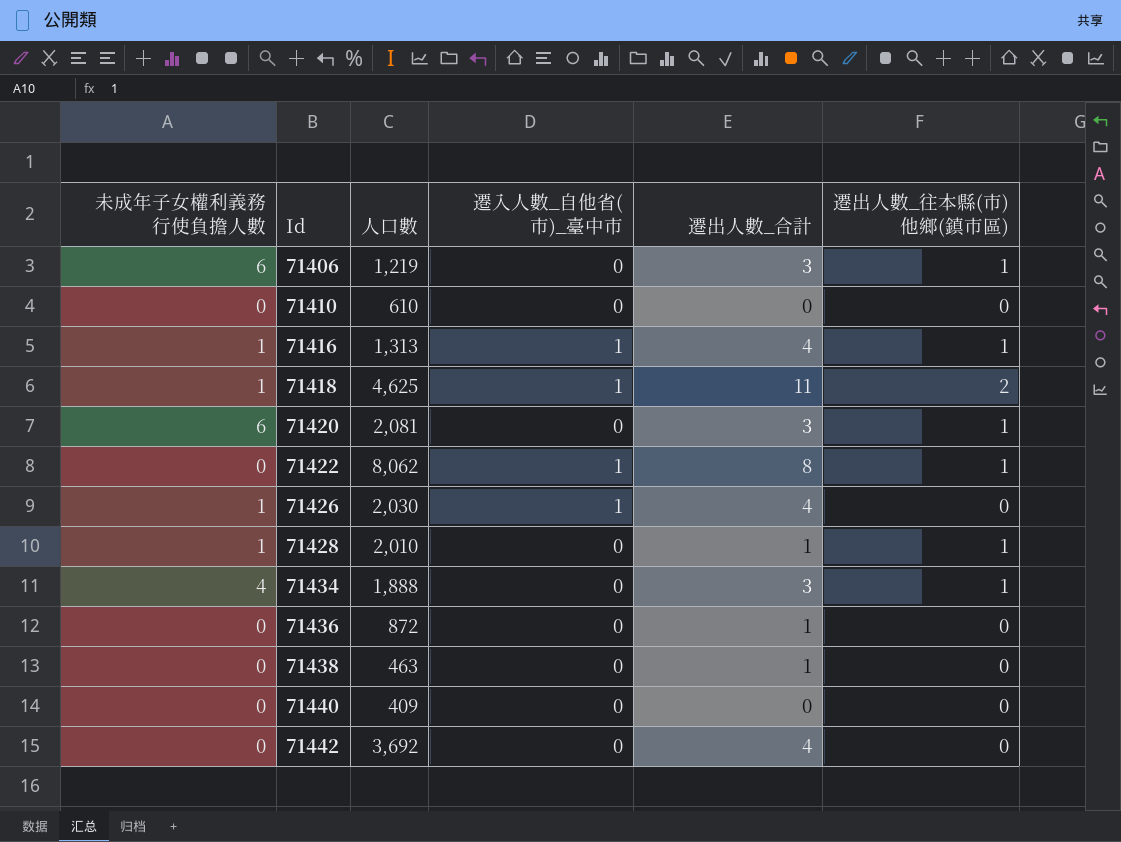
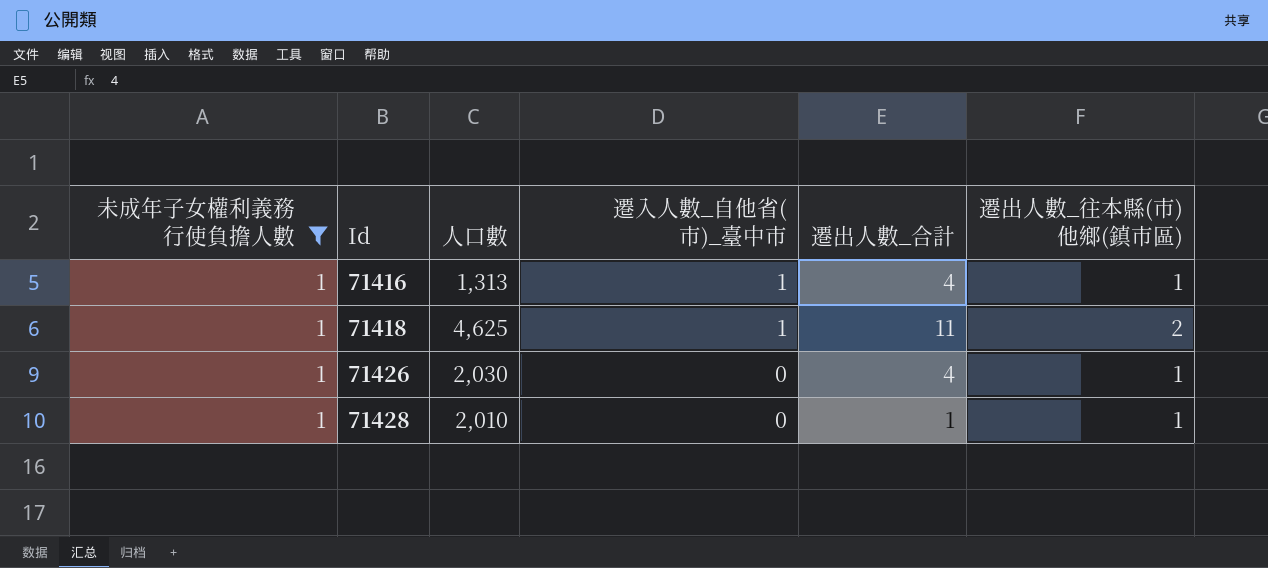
filter: none -> 未成年子女權利義務行使負擔人數 = 1
71426 | 遷入人數_自他省(市)_臺中市: 1 -> 0
71426 | 遷出人數_往本縣(市)他鄉(鎮市區): 0 -> 1

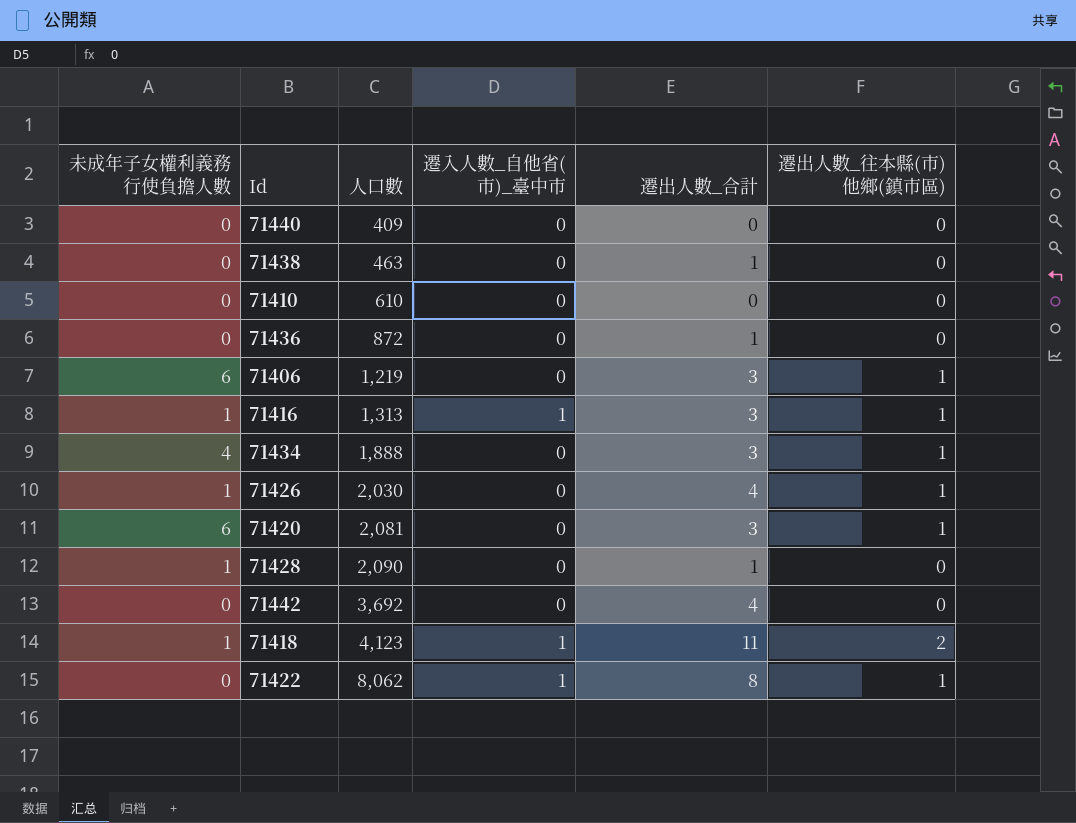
filter: 未成年子女權利義務行使負擔人數 = 1 -> none
row order: Id ascending -> 人口數 ascending
71416 | 遷出人數_合計: 4 -> 3
71428 | 人口數: 2,010 -> 2,090
71428 | 遷出人數_往本縣(市)他鄉(鎮市區): 1 -> 0
71418 | 人口數: 4,625 -> 4,123

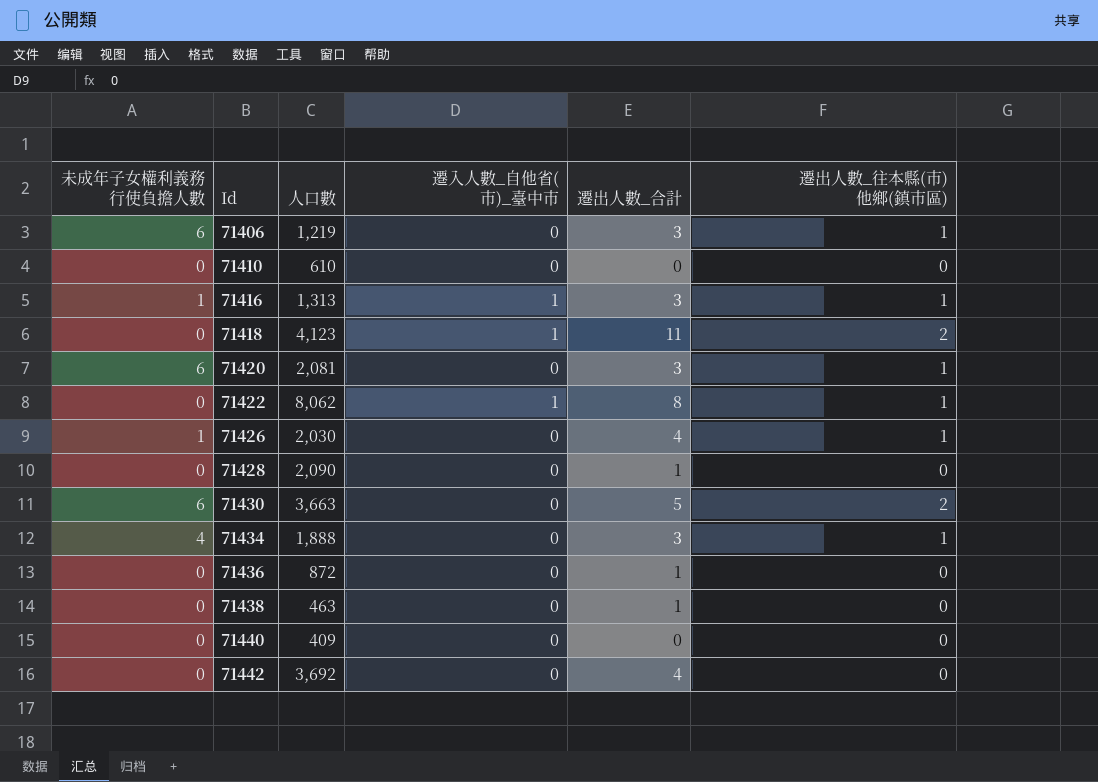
row order: 人口數 ascending -> Id ascending
71418 | 未成年子女權利義務行使負擔人數: 1 -> 0
71428 | 未成年子女權利義務行使負擔人數: 1 -> 0
row 71430: none -> 6 | 3,663 | 0 | 5 | 2

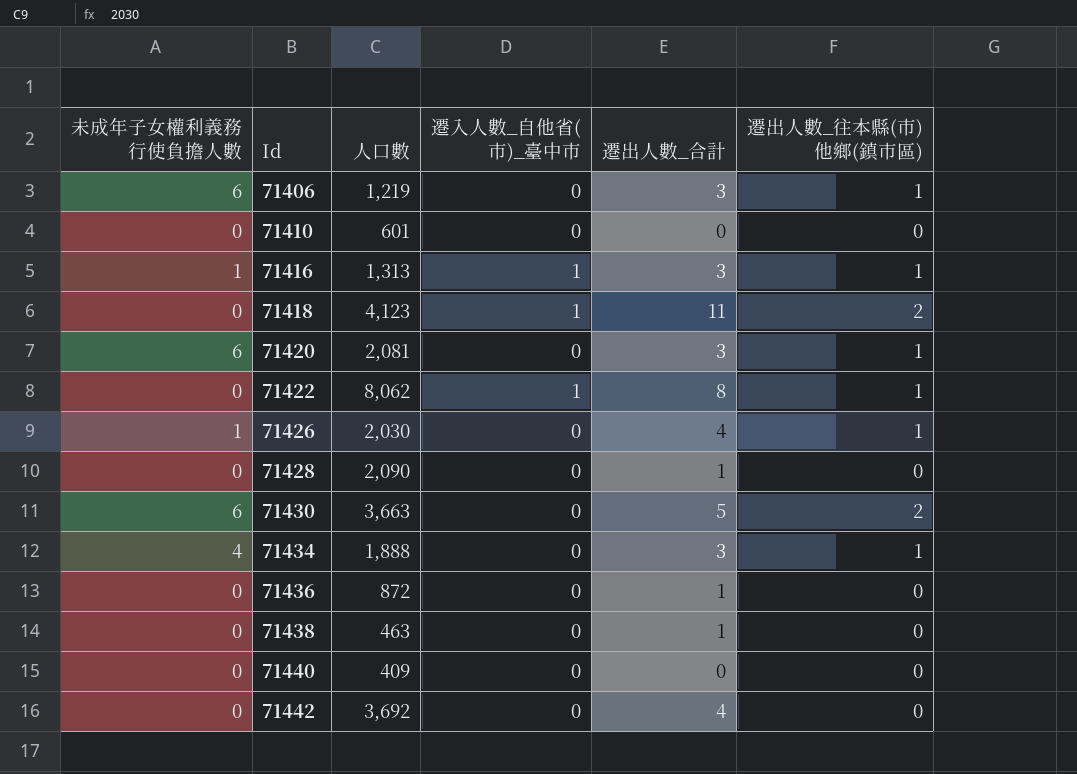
71410 | 人口數: 610 -> 601

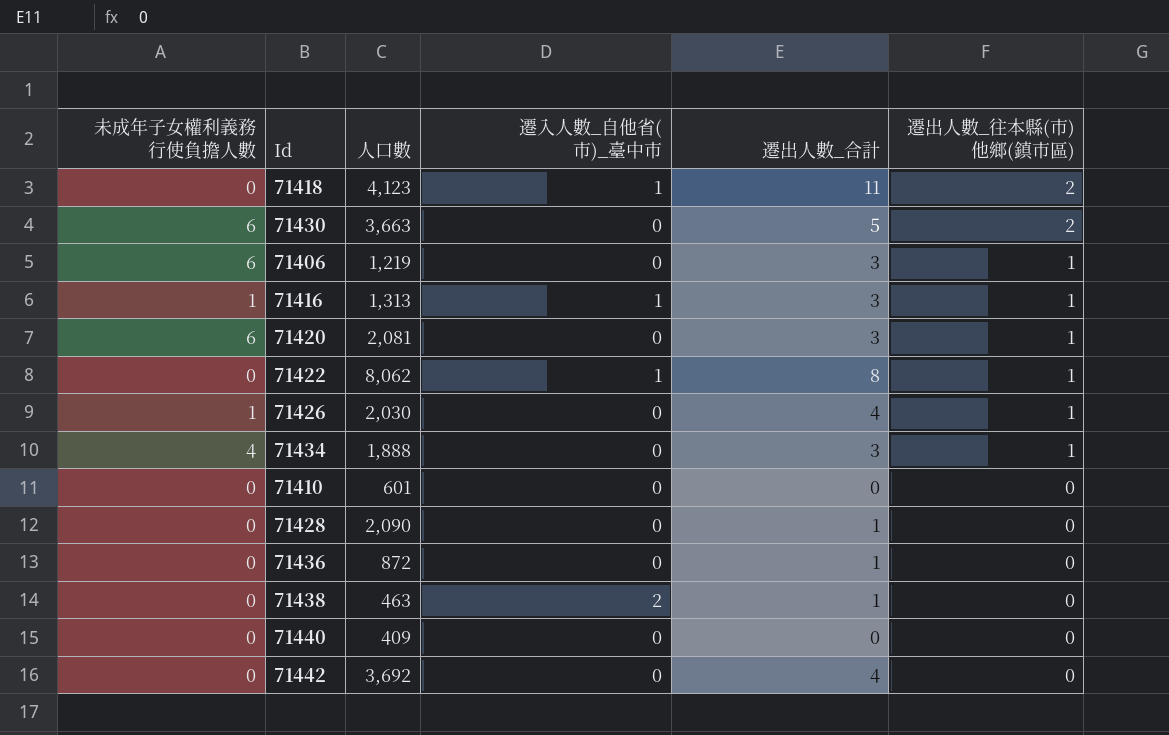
row order: Id ascending -> 遷出人數_往本縣(市)他鄉(鎮市區) descending
71438 | 遷入人數_自他省(市)_臺中市: 0 -> 2

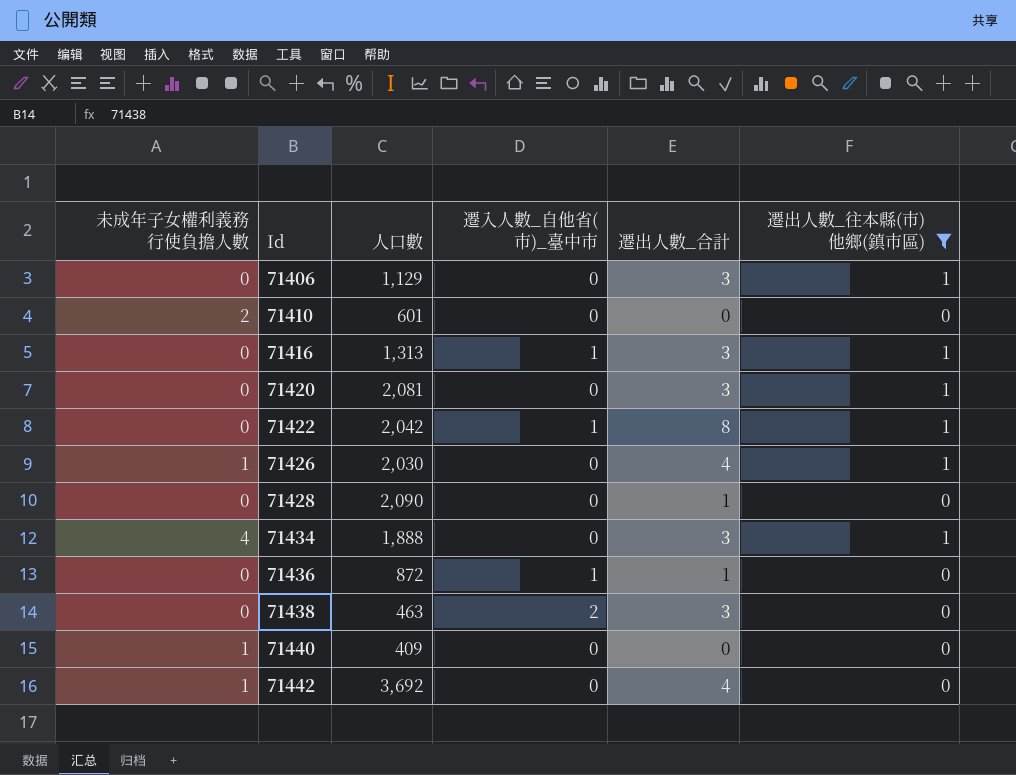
filter: none -> 遷出人數_往本縣(市)他鄉(鎮市區) != 2
row order: 遷出人數_往本縣(市)他鄉(鎮市區) descending -> Id ascending
71406 | 未成年子女權利義務行使負擔人數: 6 -> 0
71406 | 人口數: 1,219 -> 1,129
71410 | 未成年子女權利義務行使負擔人數: 0 -> 2
71416 | 未成年子女權利義務行使負擔人數: 1 -> 0
71420 | 未成年子女權利義務行使負擔人數: 6 -> 0
71422 | 人口數: 8,062 -> 2,042
71436 | 遷入人數_自他省(市)_臺中市: 0 -> 1
71438 | 遷出人數_合計: 1 -> 3
71440 | 未成年子女權利義務行使負擔人數: 0 -> 1
71442 | 未成年子女權利義務行使負擔人數: 0 -> 1

